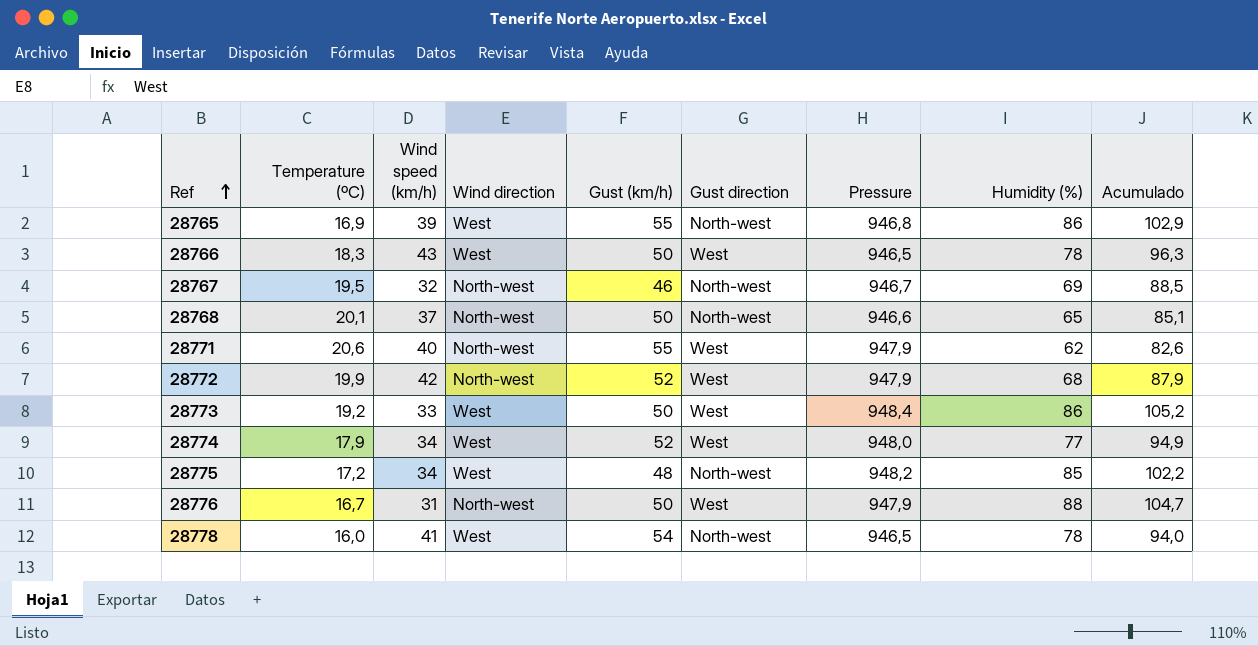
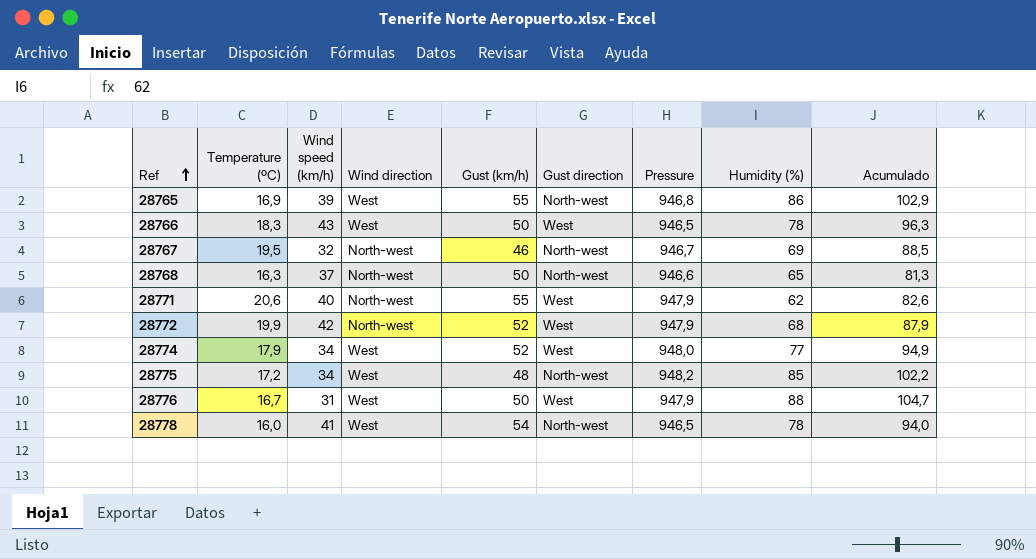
row 28773: 19,2 | 33 | West | 50 | West | 948,4 | 86 | 105,2 -> none
28768 | Temperature (ºC): 20,1 -> 16,3
28768 | Acumulado: 85,1 -> 81,3
28776 | Wind direction: North-west -> West

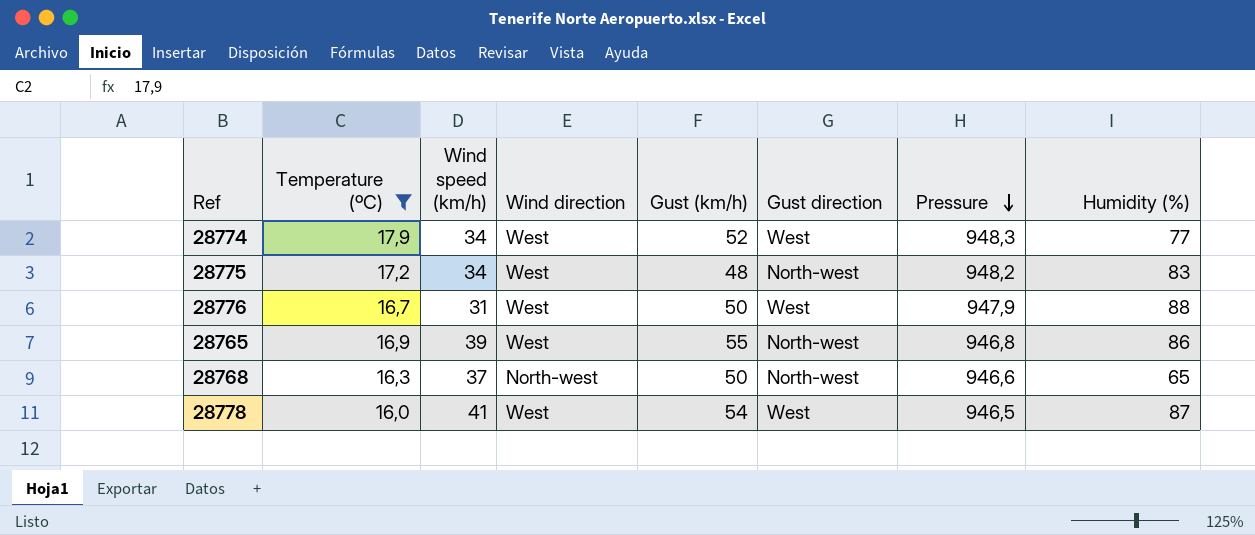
filter: none -> Temperature (ºC) <= 17,9
row order: Ref ascending -> Pressure descending
column Acumulado | formula: [Temperature (ºC)] + [Humidity (%)] -> none
28774 | Pressure: 948,0 -> 948,3
28775 | Humidity (%): 85 -> 83
28778 | Gust direction: North-west -> West
28778 | Humidity (%): 78 -> 87

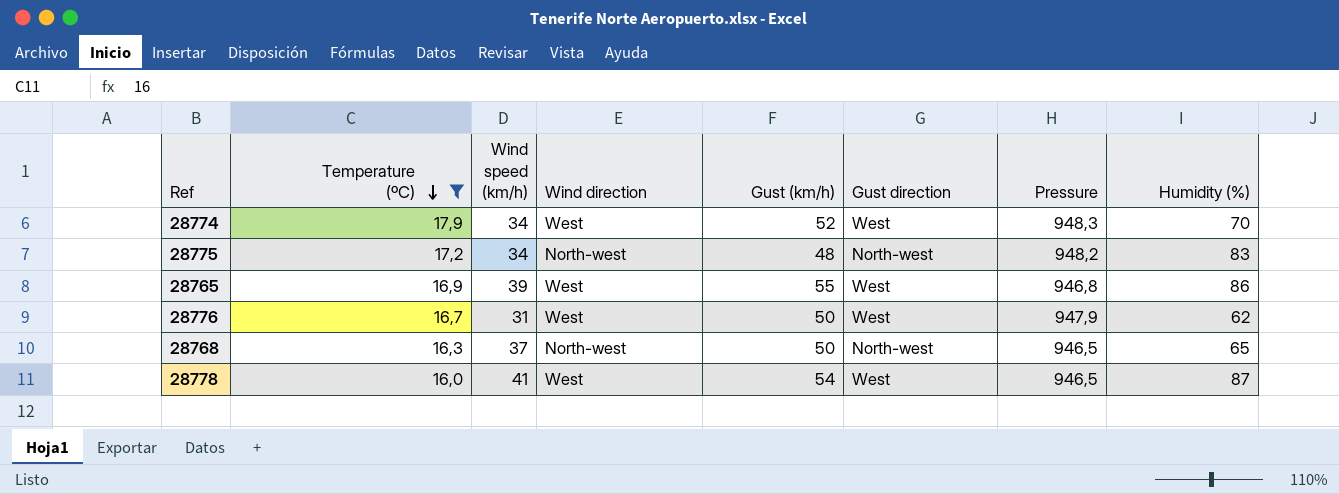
row order: Pressure descending -> Temperature (ºC) descending
28774 | Humidity (%): 77 -> 70
28775 | Wind direction: West -> North-west
28765 | Gust direction: North-west -> West
28776 | Humidity (%): 88 -> 62
28768 | Pressure: 946,6 -> 946,5

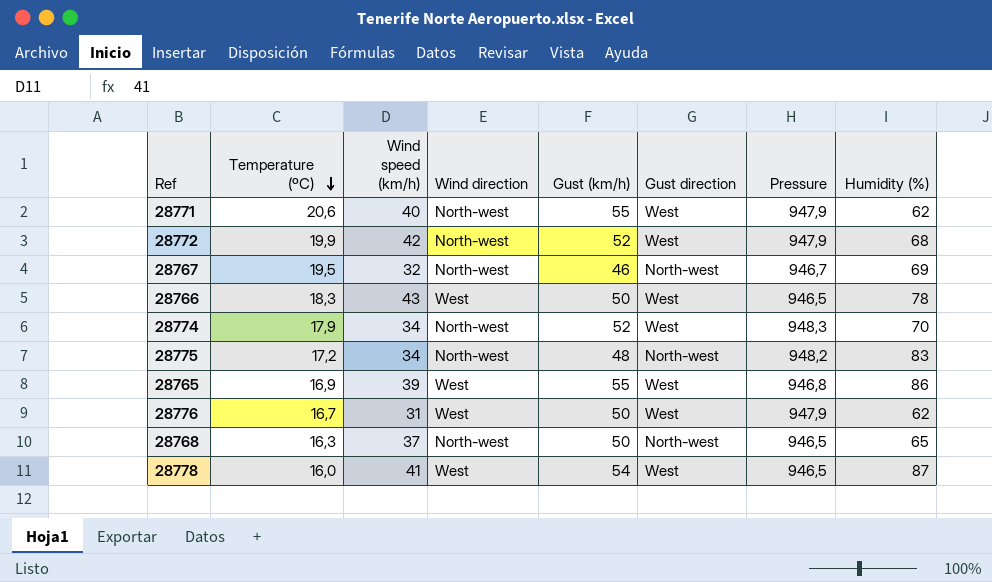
filter: Temperature (ºC) <= 17,9 -> none
28774 | Wind direction: West -> North-west

